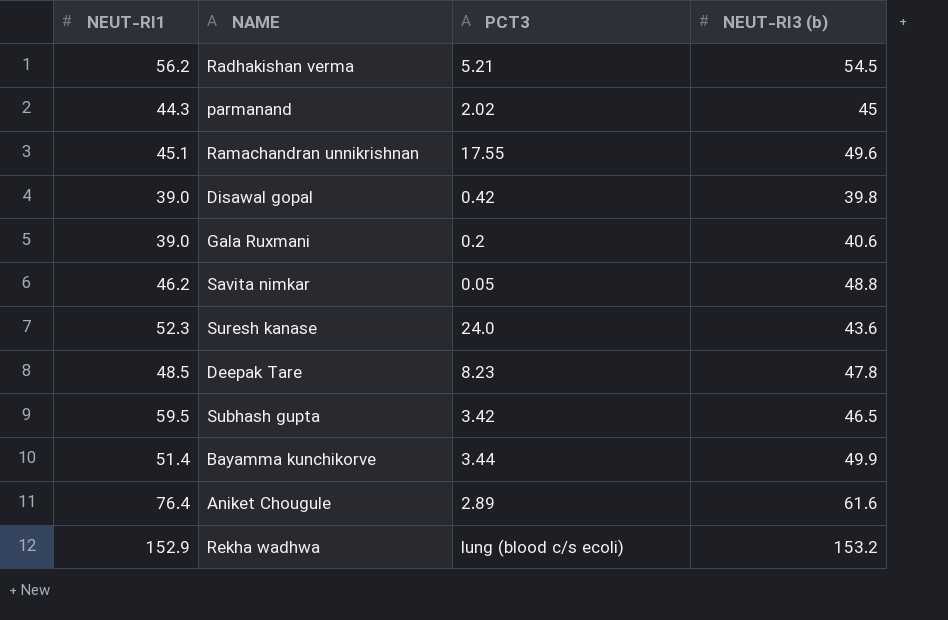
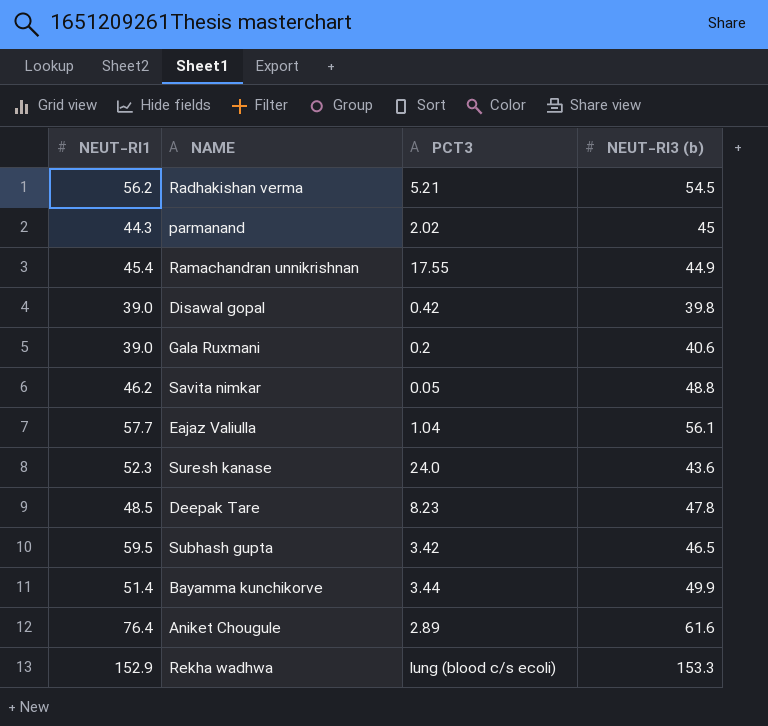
Ramachandran unnikrishnan | NEUT-RI1: 45.1 -> 45.4
Ramachandran unnikrishnan | NEUT-RI3 (b): 49.6 -> 44.9
row Eajaz Valiulla: none -> 57.7 | 1.04 | 56.1
Rekha wadhwa | NEUT-RI3 (b): 153.2 -> 153.3

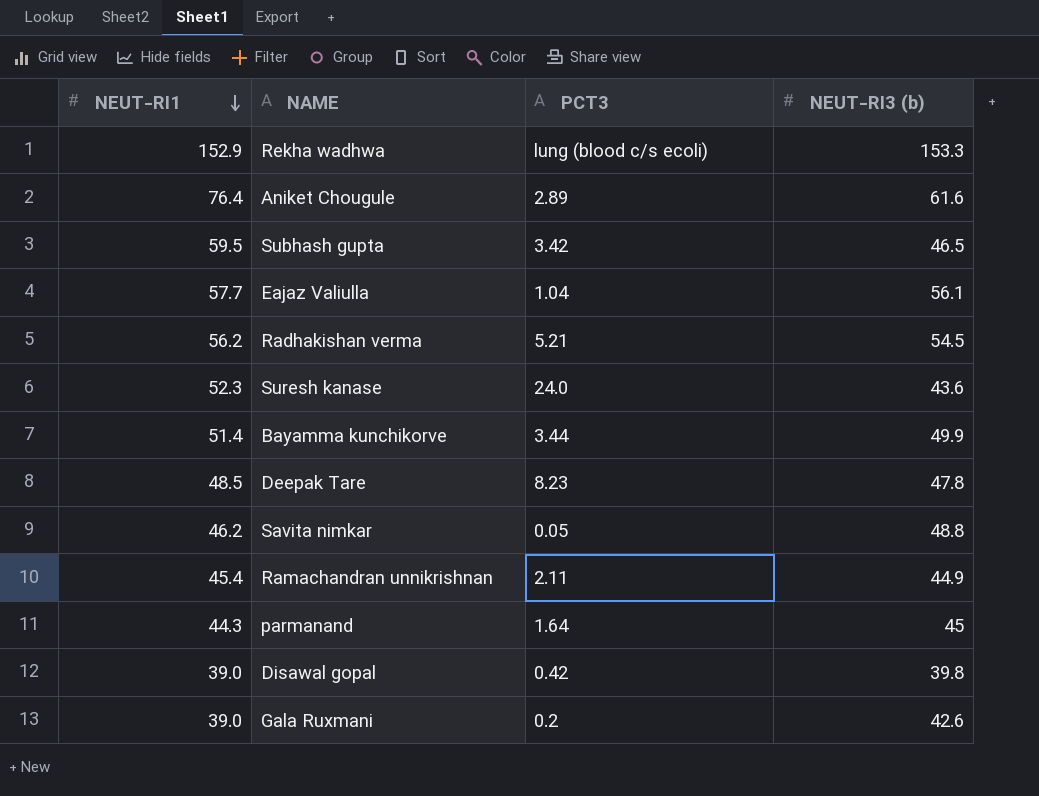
row order: none -> NEUT-RI1 descending
Ramachandran unnikrishnan | PCT3: 17.55 -> 2.11
parmanand | PCT3: 2.02 -> 1.64
Gala Ruxmani | NEUT-RI3 (b): 40.6 -> 42.6

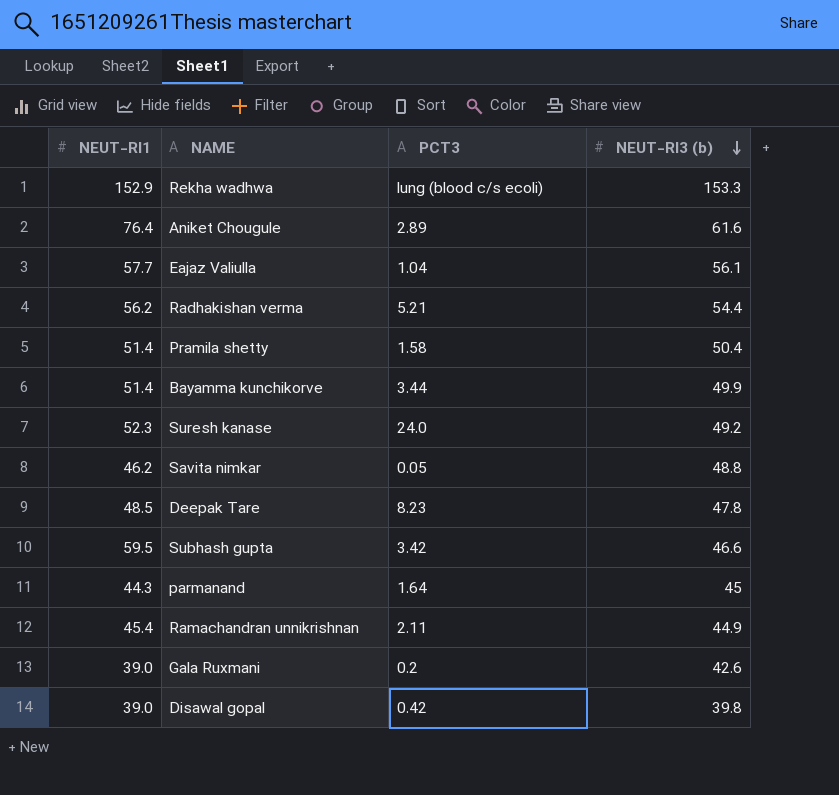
row order: NEUT-RI1 descending -> NEUT-RI3 (b) descending
Radhakishan verma | NEUT-RI3 (b): 54.5 -> 54.4
row Pramila shetty: none -> 51.4 | 1.58 | 50.4
Suresh kanase | NEUT-RI3 (b): 43.6 -> 49.2
Subhash gupta | NEUT-RI3 (b): 46.5 -> 46.6

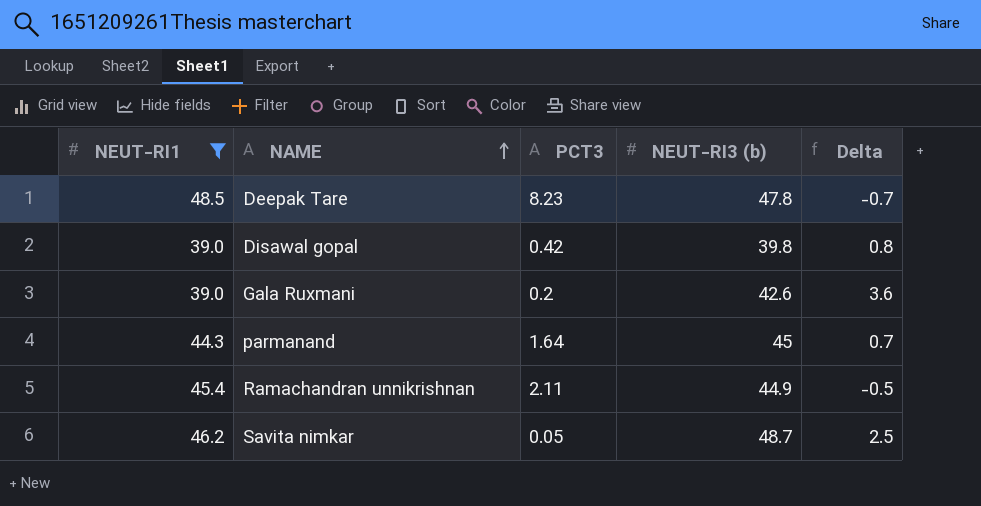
filter: none -> NEUT-RI1 <= 48.5
row order: NEUT-RI3 (b) descending -> NAME ascending
column Delta | formula: none -> [NEUT-RI3 (b)] - [NEUT-RI1]
Savita nimkar | NEUT-RI3 (b): 48.8 -> 48.7

